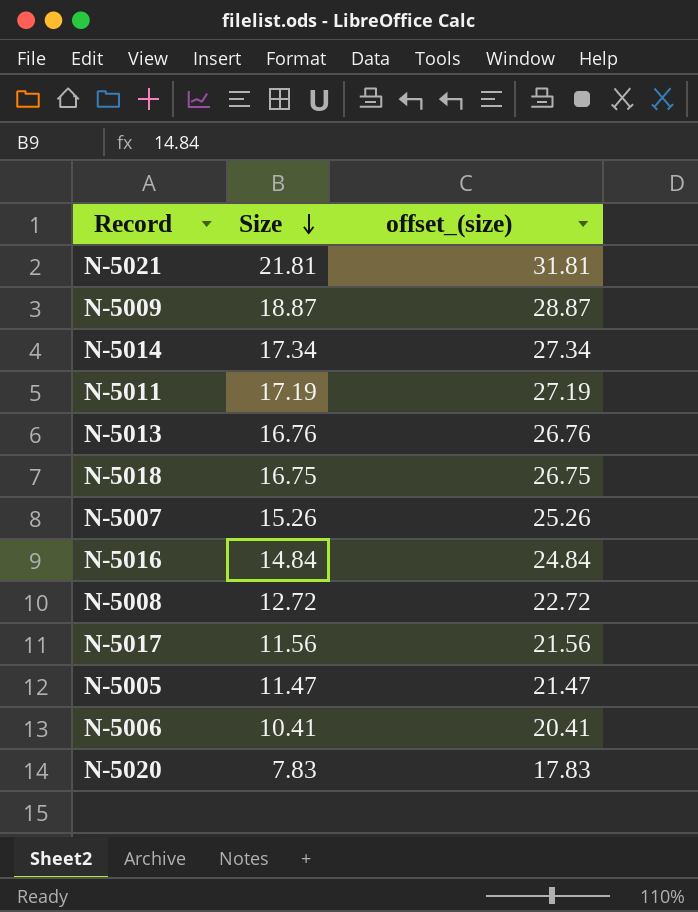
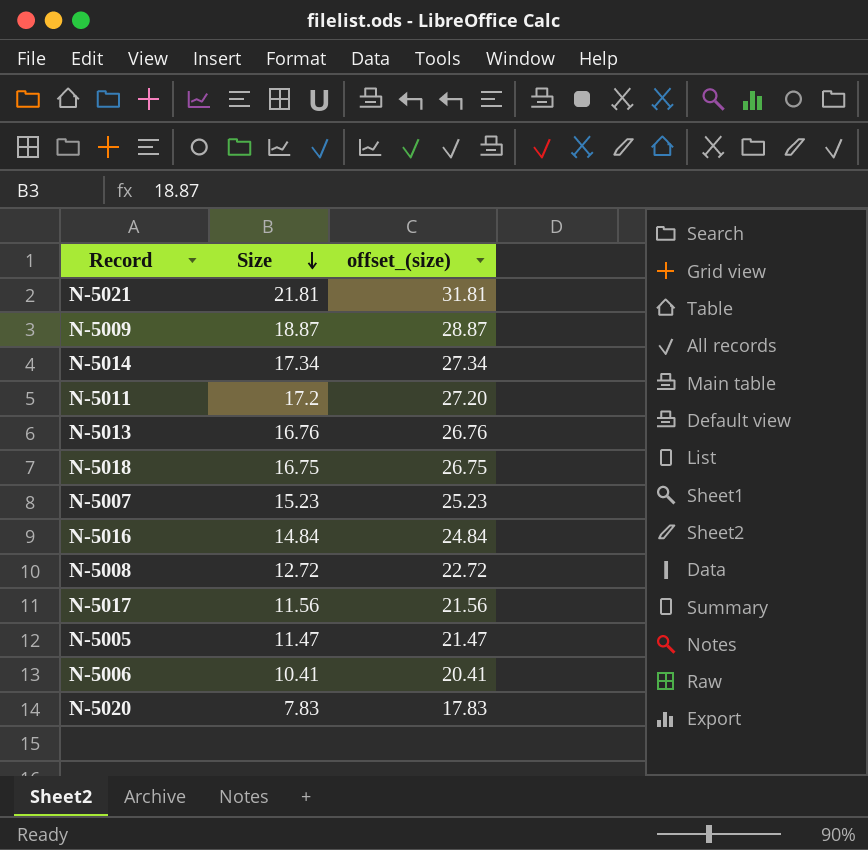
N-5011 | Size: 17.19 -> 17.2
N-5011 | offset_(size): 27.19 -> 27.20
N-5007 | Size: 15.26 -> 15.23
N-5007 | offset_(size): 25.26 -> 25.23

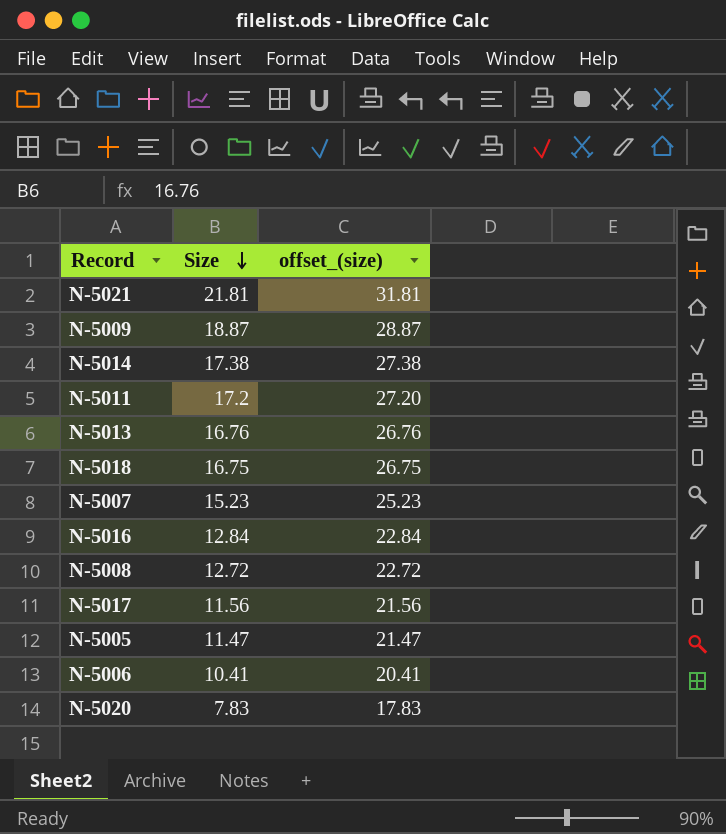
N-5014 | Size: 17.34 -> 17.38
N-5014 | offset_(size): 27.34 -> 27.38
N-5016 | Size: 14.84 -> 12.84
N-5016 | offset_(size): 24.84 -> 22.84

